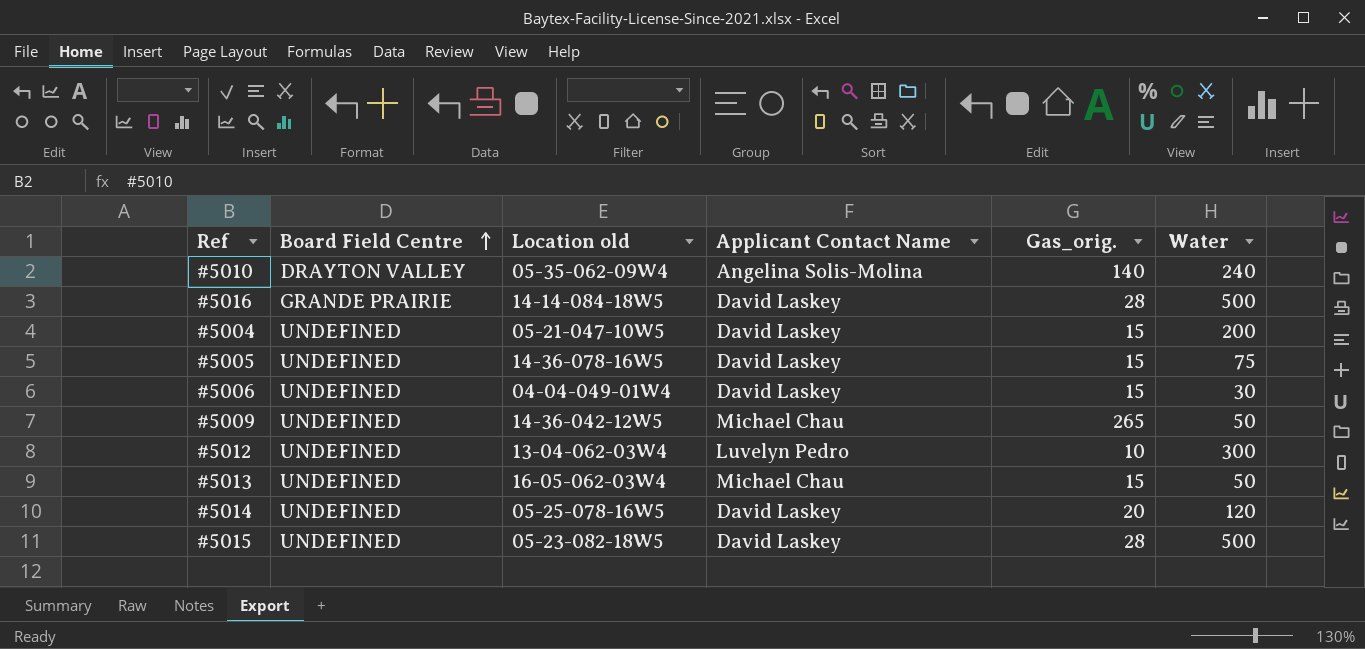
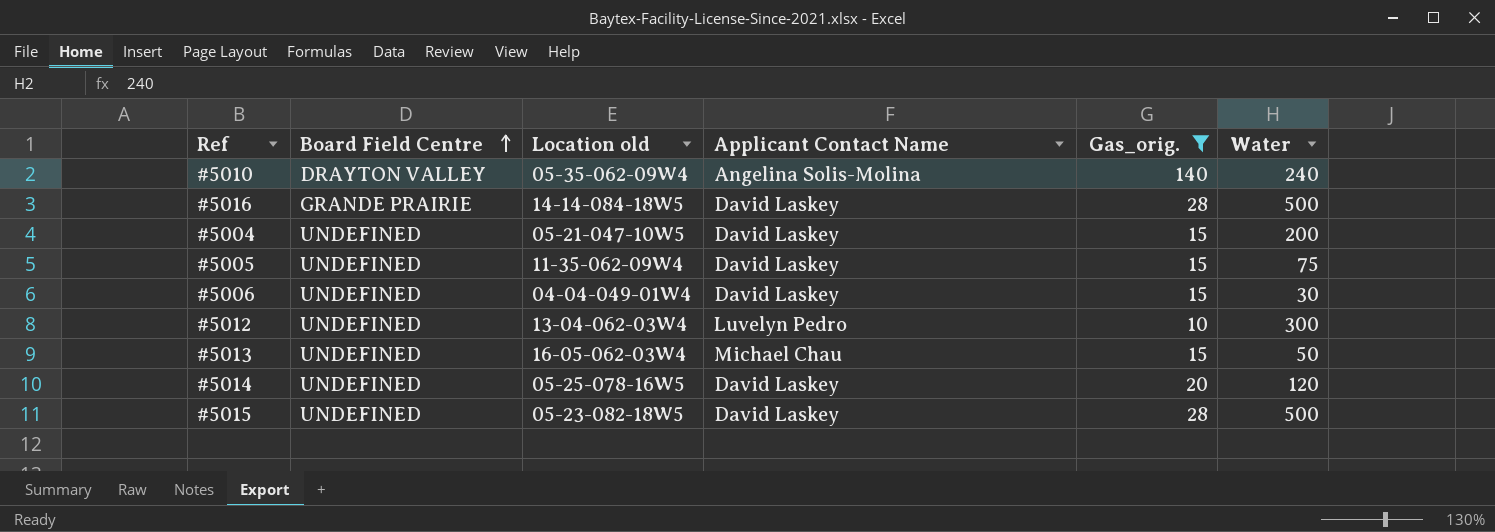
filter: none -> Gas_orig. != 265
#5005 | Location old: 14-36-078-16W5 -> 11-35-062-09W4

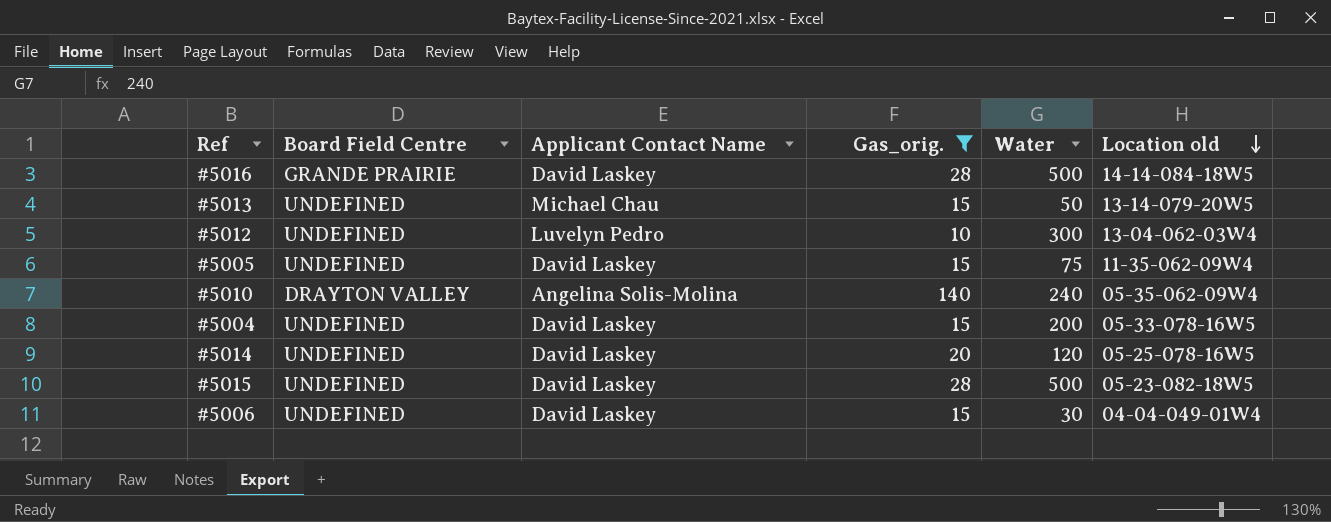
row order: Board Field Centre ascending -> Location old descending
column Location old | position: 3 -> 6
#5013 | Location old: 16-05-062-03W4 -> 13-14-079-20W5
#5004 | Location old: 05-21-047-10W5 -> 05-33-078-16W5

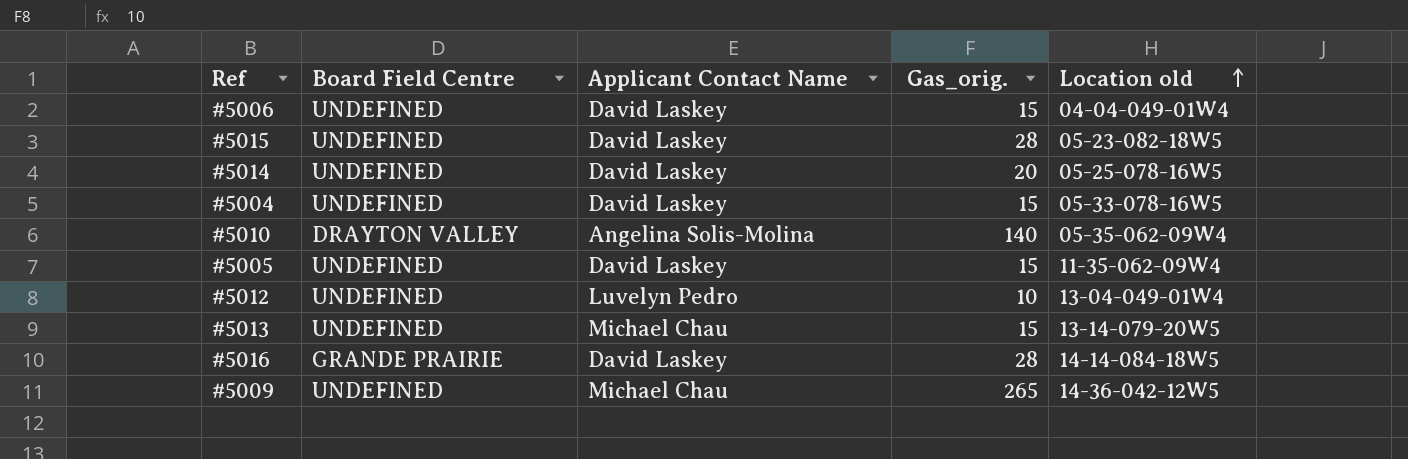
filter: Gas_orig. != 265 -> none
row order: Location old descending -> Location old ascending
column Water | position: 5 -> none
#5012 | Location old: 13-04-062-03W4 -> 13-04-049-01W4

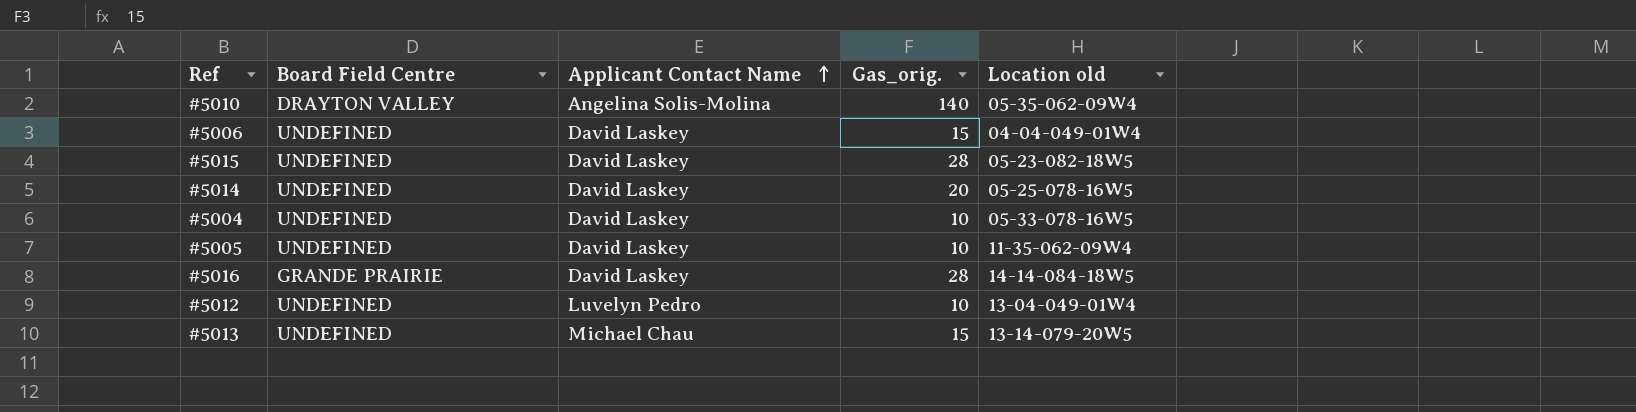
row order: Location old ascending -> Applicant Contact Name ascending
row #5009: UNDEFINED | Michael Chau | 265 | 14-36-042-12W5 -> none
#5004 | Gas_orig.: 15 -> 10
#5005 | Gas_orig.: 15 -> 10

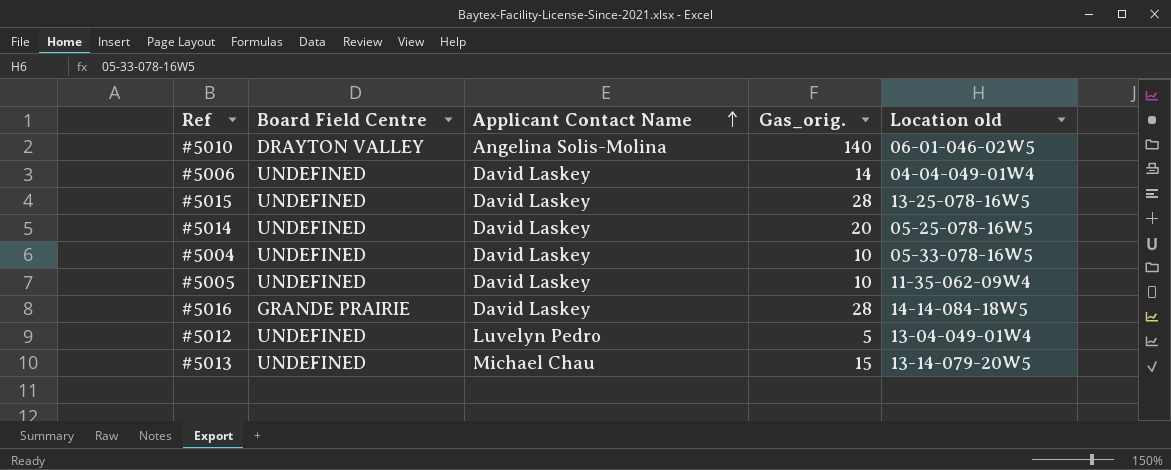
#5010 | Location old: 05-35-062-09W4 -> 06-01-046-02W5
#5006 | Gas_orig.: 15 -> 14
#5015 | Location old: 05-23-082-18W5 -> 13-25-078-16W5
#5012 | Gas_orig.: 10 -> 5

